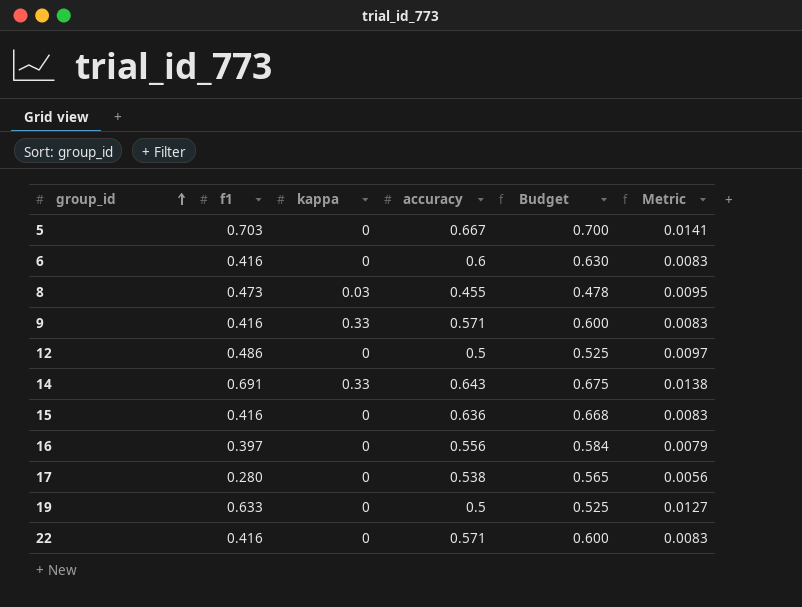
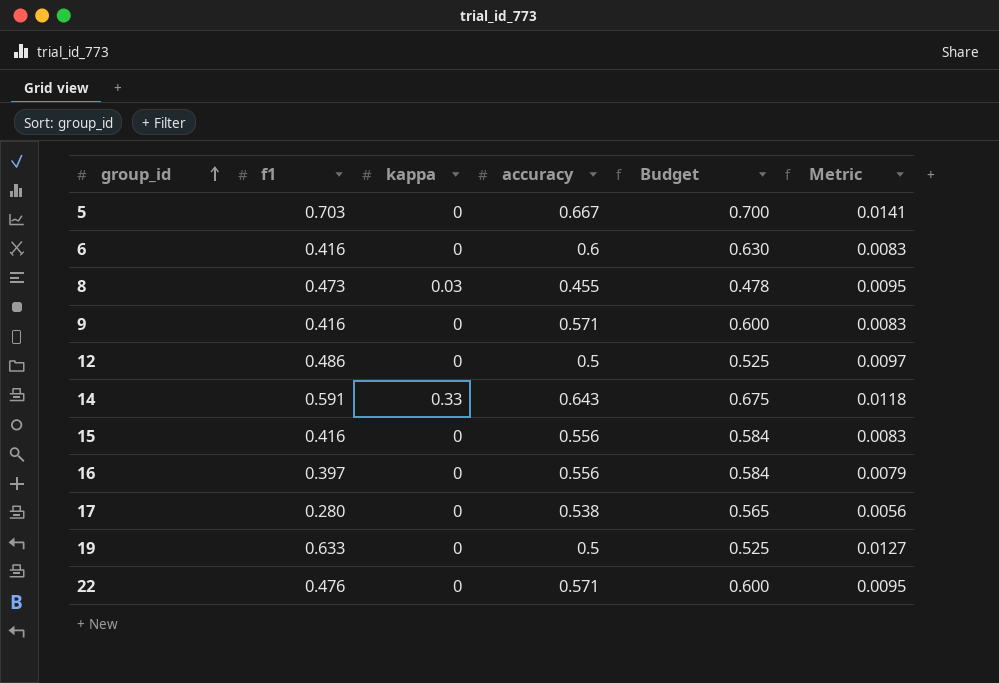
9 | kappa: 0.33 -> 0
14 | f1: 0.691 -> 0.591
14 | Metric: 0.0138 -> 0.0118
15 | accuracy: 0.636 -> 0.556
15 | Budget: 0.668 -> 0.584
22 | f1: 0.416 -> 0.476
22 | Metric: 0.0083 -> 0.0095

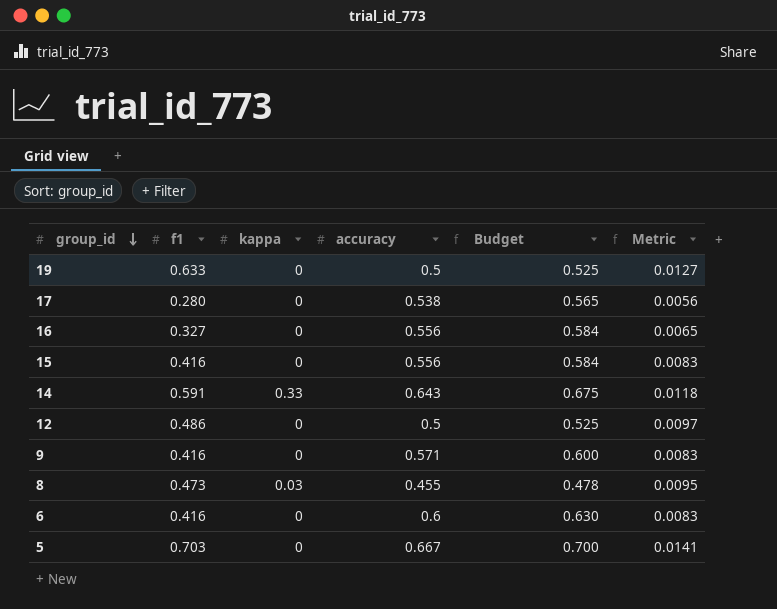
row order: group_id ascending -> group_id descending
row 22: 0.476 | 0 | 0.571 | 0.600 | 0.0095 -> none
16 | f1: 0.397 -> 0.327
16 | Metric: 0.0079 -> 0.0065

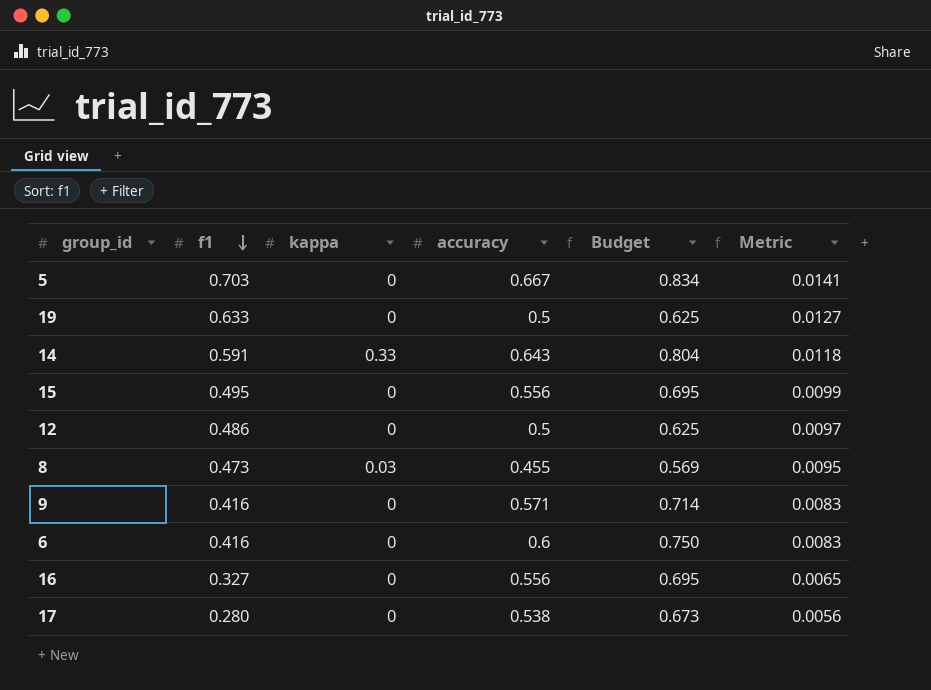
row order: group_id descending -> f1 descending
column Budget | formula: [accuracy] * 1.05 -> [accuracy] * 1.25
15 | f1: 0.416 -> 0.495
15 | Metric: 0.0083 -> 0.0099

